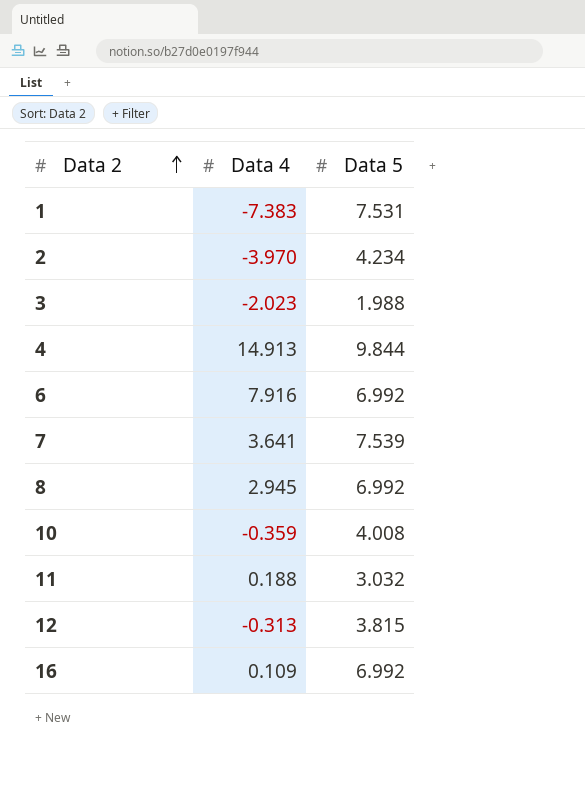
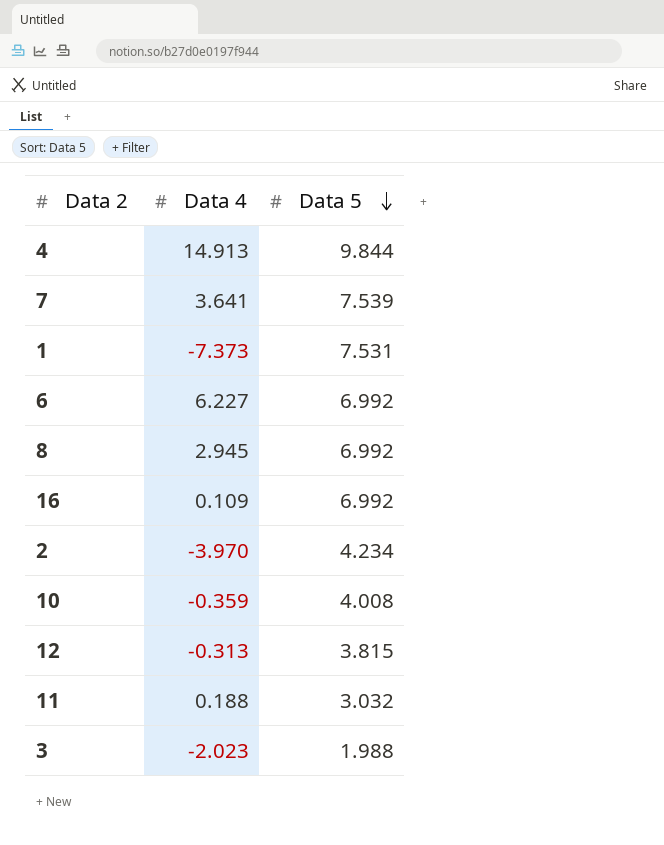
row order: Data 2 ascending -> Data 5 descending
1 | Data 4: -7.383 -> -7.373
6 | Data 4: 7.916 -> 6.227

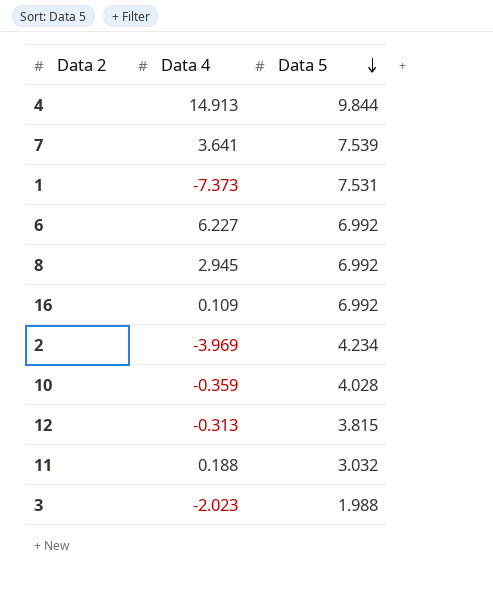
2 | Data 4: -3.970 -> -3.969
10 | Data 5: 4.008 -> 4.028

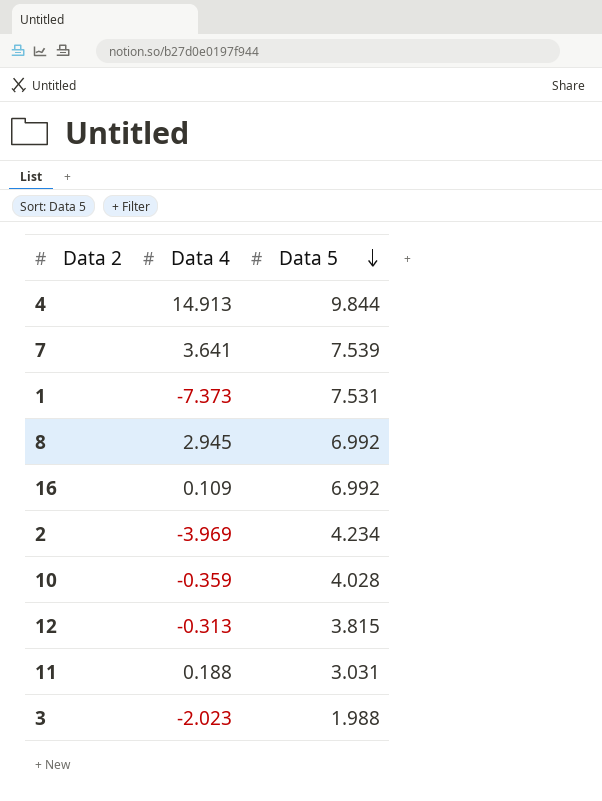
row 6: 6.227 | 6.992 -> none
11 | Data 5: 3.032 -> 3.031

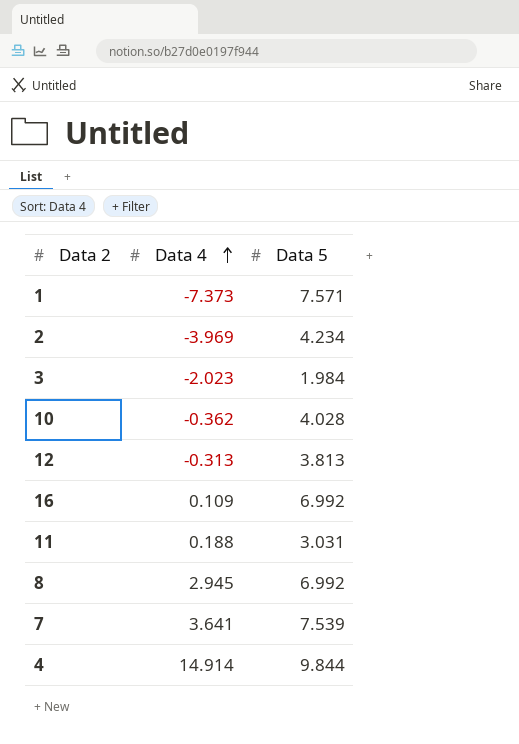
row order: Data 5 descending -> Data 4 ascending
1 | Data 5: 7.531 -> 7.571
3 | Data 5: 1.988 -> 1.984
10 | Data 4: -0.359 -> -0.362
12 | Data 5: 3.815 -> 3.813
4 | Data 4: 14.913 -> 14.914

